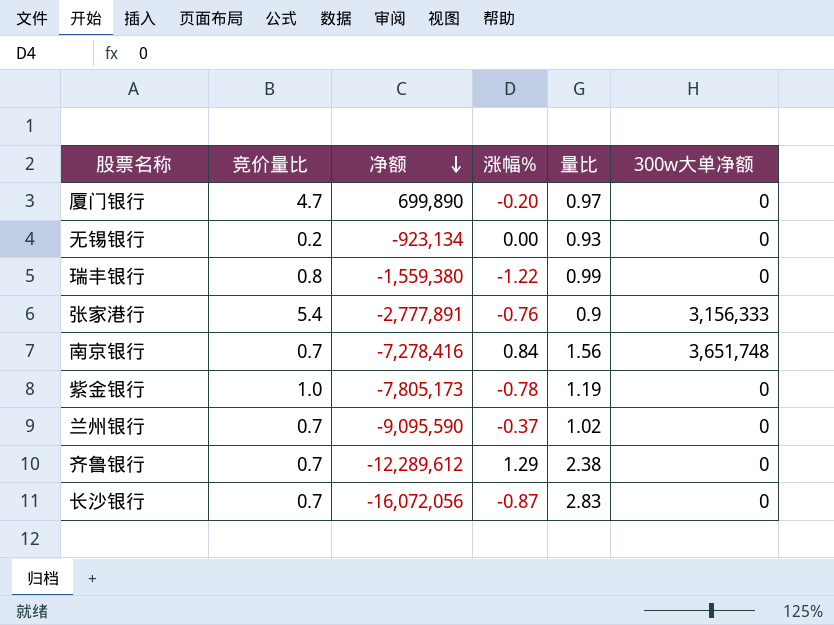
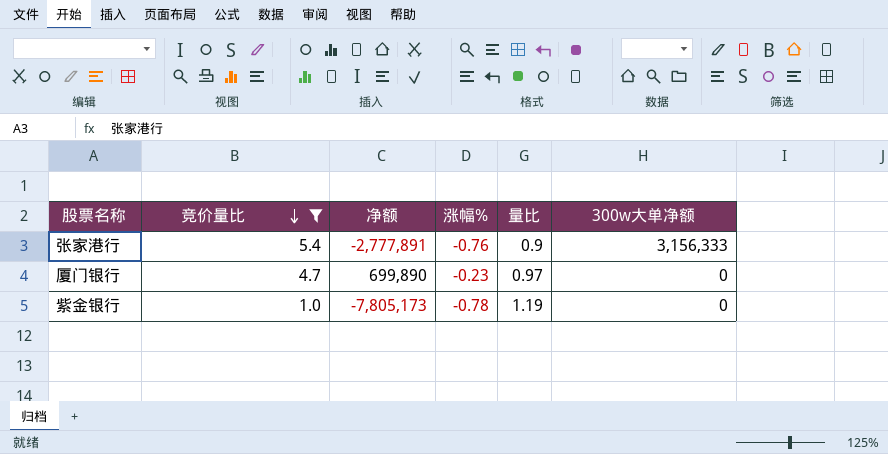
filter: none -> 竞价量比 >= 1.0
row order: 净额 descending -> 竞价量比 descending
厦门银行 | 涨幅%: -0.20 -> -0.23

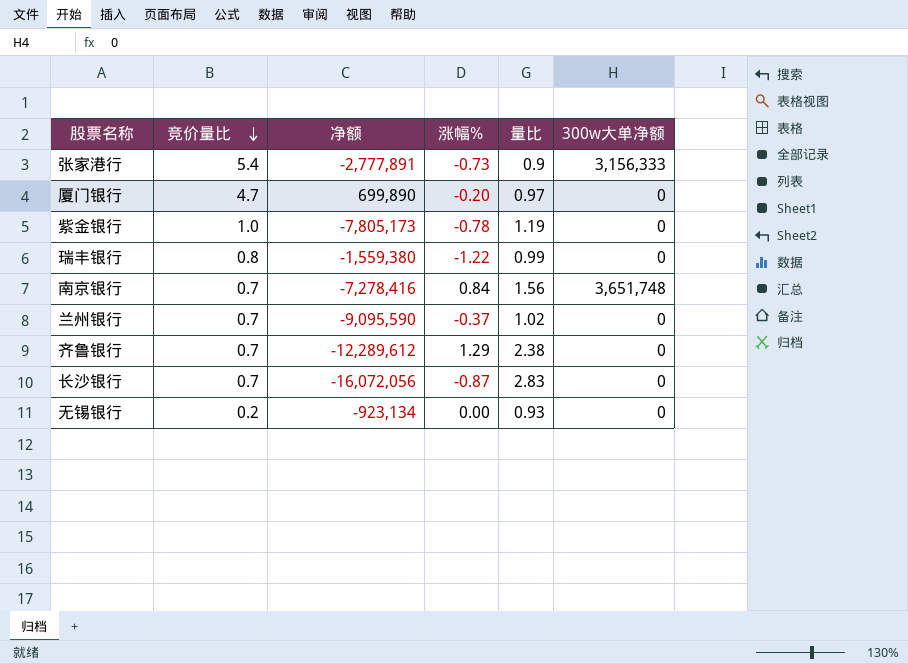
filter: 竞价量比 >= 1.0 -> none
张家港行 | 涨幅%: -0.76 -> -0.73
厦门银行 | 涨幅%: -0.23 -> -0.20

